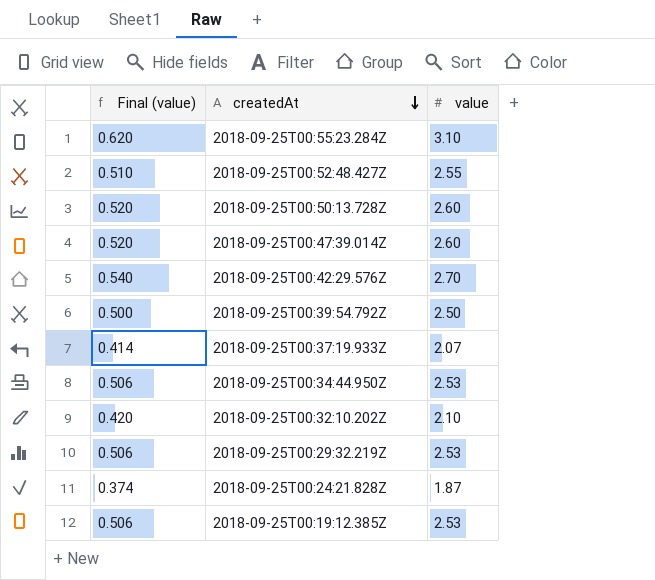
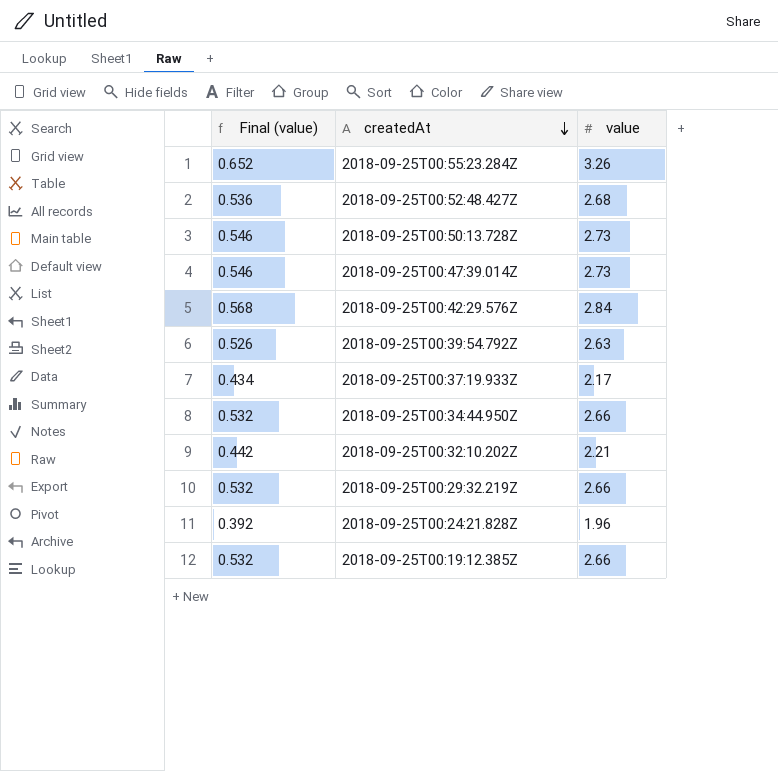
2018-09-25T00:55:23.284Z | Final (value): 0.620 -> 0.652
2018-09-25T00:55:23.284Z | value: 3.10 -> 3.26
2018-09-25T00:52:48.427Z | Final (value): 0.510 -> 0.536
2018-09-25T00:52:48.427Z | value: 2.55 -> 2.68
2018-09-25T00:50:13.728Z | Final (value): 0.520 -> 0.546
2018-09-25T00:50:13.728Z | value: 2.60 -> 2.73
2018-09-25T00:47:39.014Z | Final (value): 0.520 -> 0.546
2018-09-25T00:47:39.014Z | value: 2.60 -> 2.73
2018-09-25T00:42:29.576Z | Final (value): 0.540 -> 0.568
2018-09-25T00:42:29.576Z | value: 2.70 -> 2.84
2018-09-25T00:39:54.792Z | Final (value): 0.500 -> 0.526
2018-09-25T00:39:54.792Z | value: 2.50 -> 2.63
2018-09-25T00:37:19.933Z | Final (value): 0.414 -> 0.434
2018-09-25T00:37:19.933Z | value: 2.07 -> 2.17
2018-09-25T00:34:44.950Z | Final (value): 0.506 -> 0.532
2018-09-25T00:34:44.950Z | value: 2.53 -> 2.66
2018-09-25T00:32:10.202Z | Final (value): 0.420 -> 0.442
2018-09-25T00:32:10.202Z | value: 2.10 -> 2.21
2018-09-25T00:29:32.219Z | Final (value): 0.506 -> 0.532
2018-09-25T00:29:32.219Z | value: 2.53 -> 2.66
2018-09-25T00:24:21.828Z | Final (value): 0.374 -> 0.392
2018-09-25T00:24:21.828Z | value: 1.87 -> 1.96
2018-09-25T00:19:12.385Z | Final (value): 0.506 -> 0.532
2018-09-25T00:19:12.385Z | value: 2.53 -> 2.66

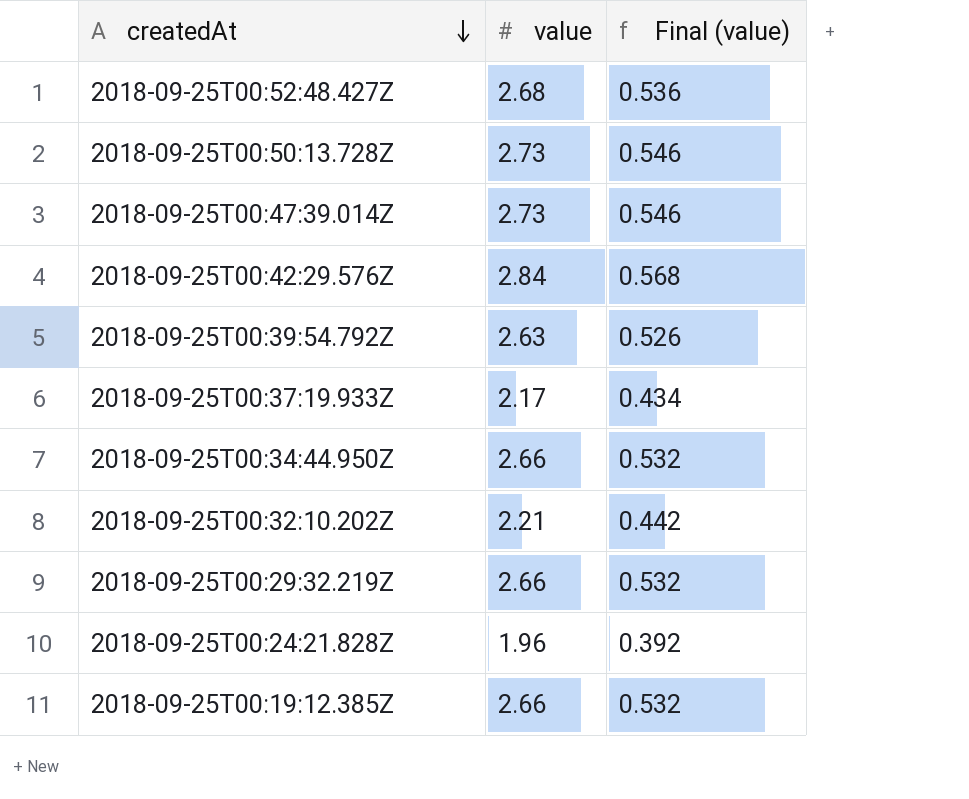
column Final (value) | position: 1 -> 3
row 2018-09-25T00:55:23.284Z: 0.652 | 3.26 -> none

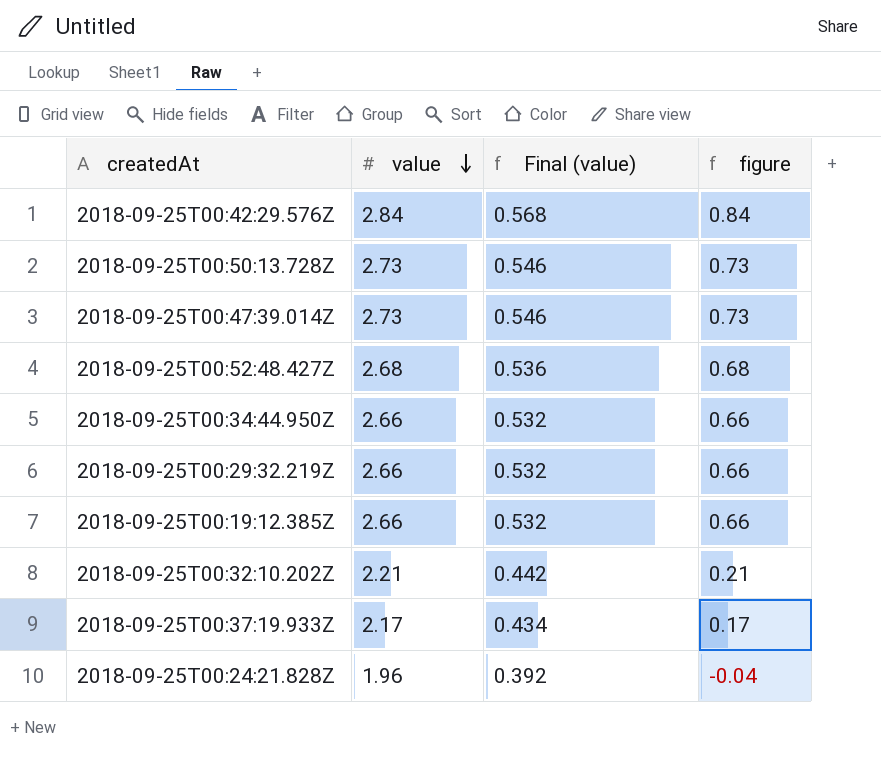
row order: createdAt descending -> value descending
column figure | formula: none -> [value] - 2
row 2018-09-25T00:39:54.792Z: 2.63 | 0.526 -> none

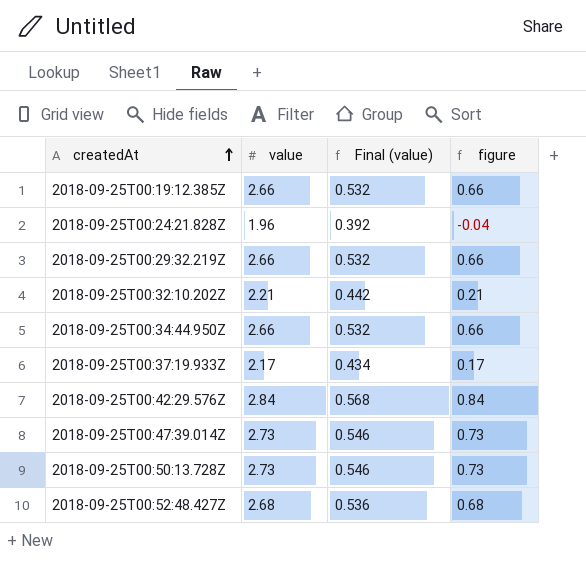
row order: value descending -> createdAt ascending

